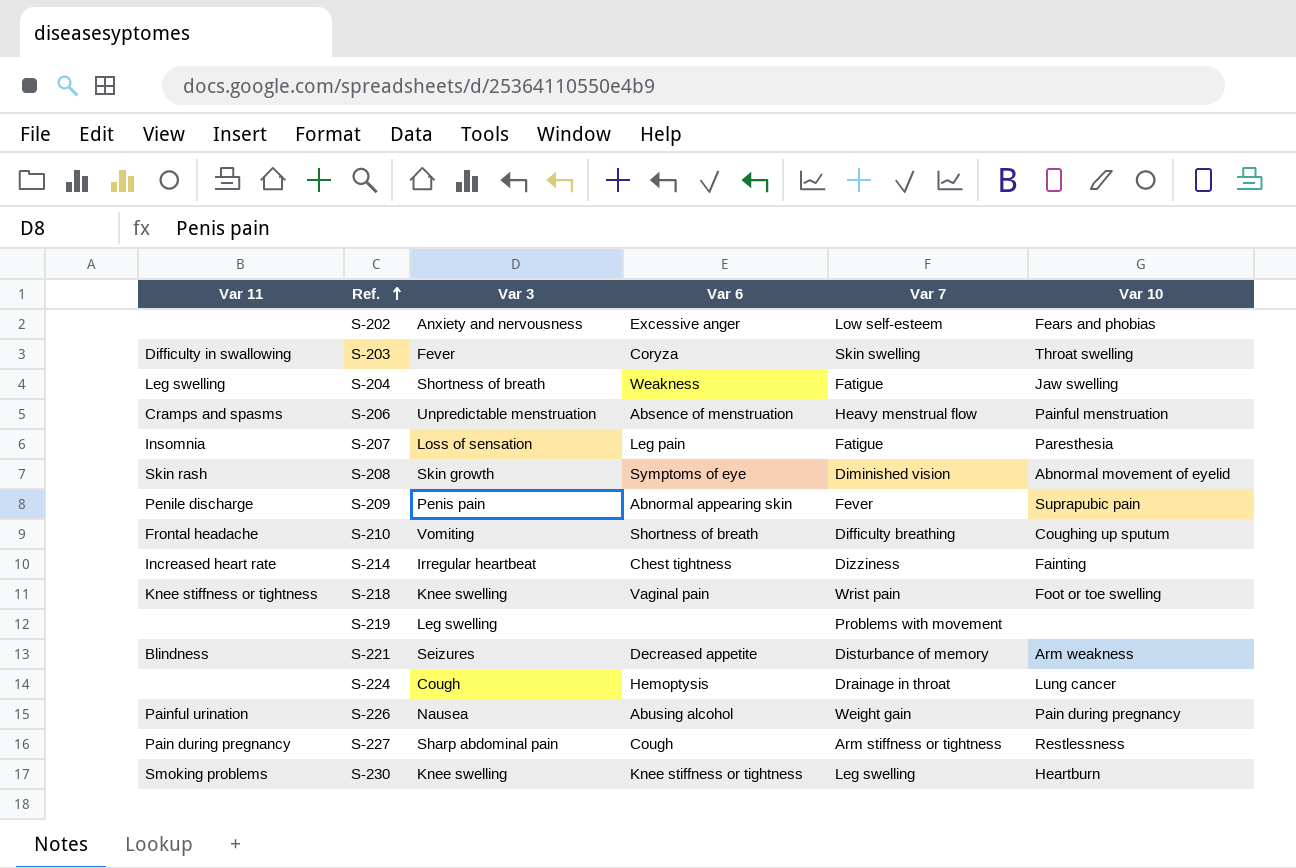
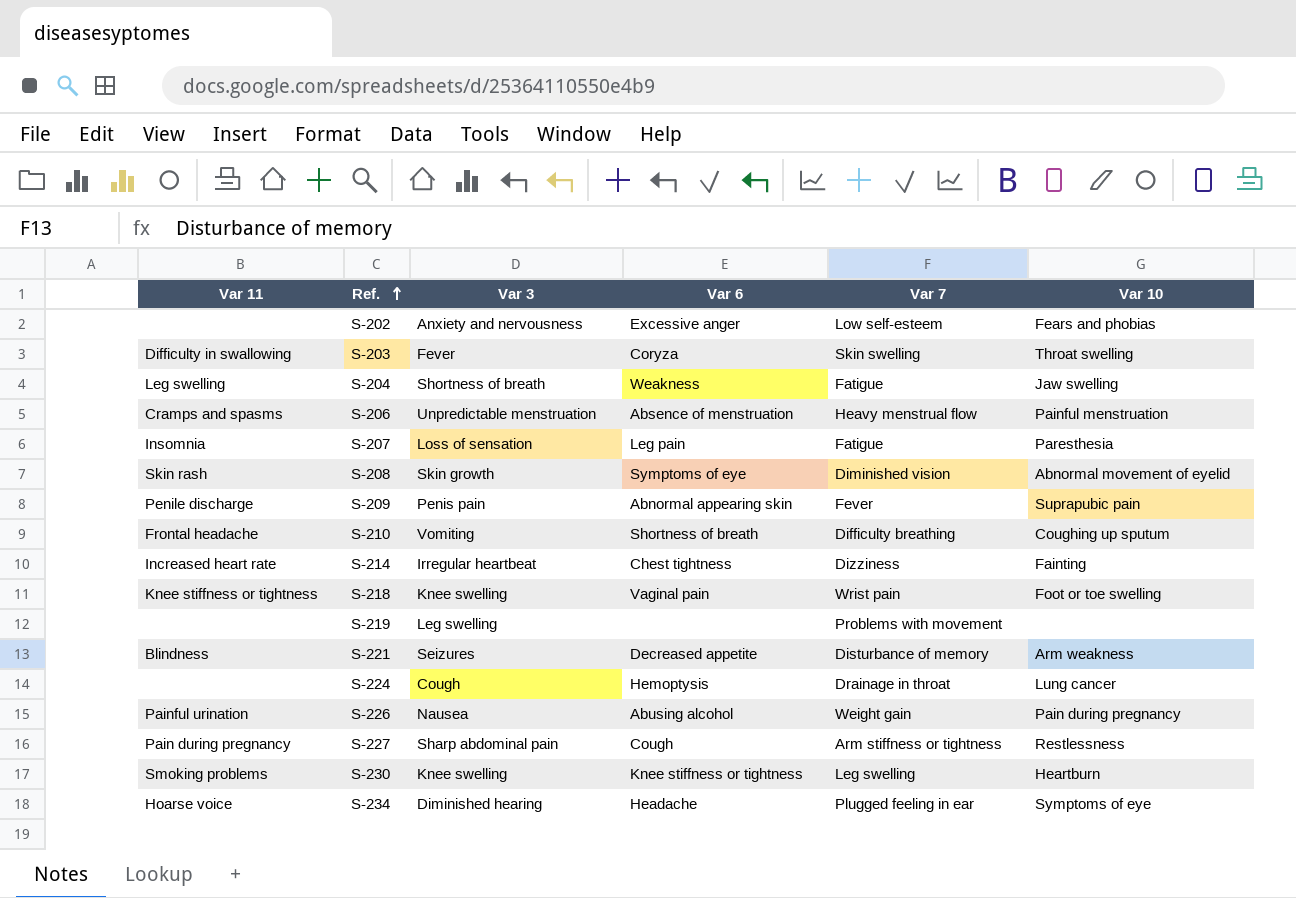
row S-234: none -> Hoarse voice | Diminished hearing | Headache | Plugged feeling in ear | Symptoms of eye

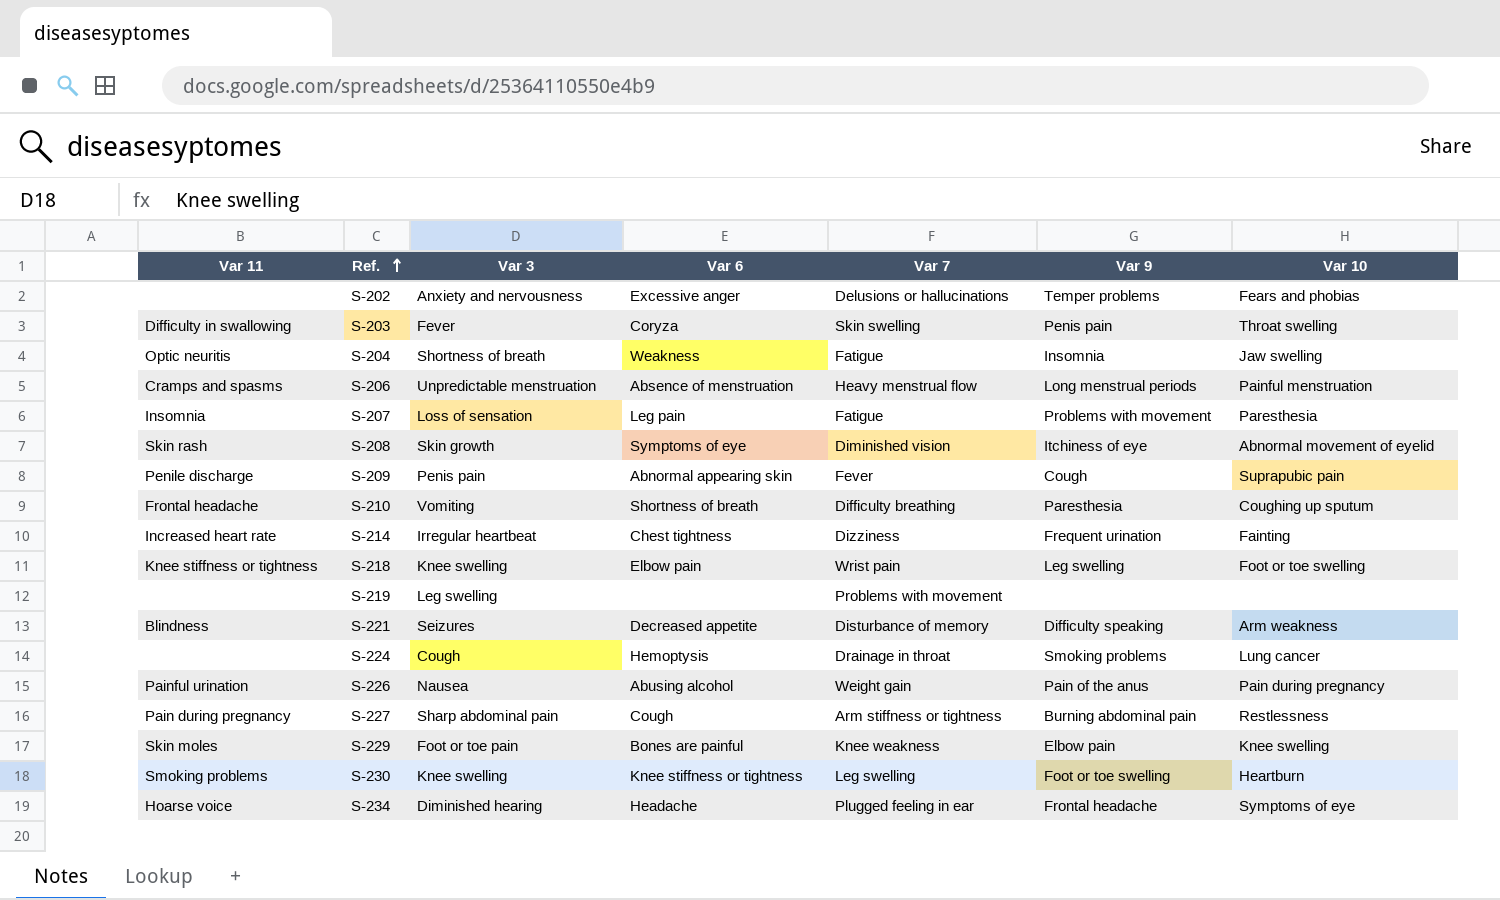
column Var 9 | position: none -> 6
S-202 | Var 7: Low self-esteem -> Delusions or hallucinations
S-204 | Var 11: Leg swelling -> Optic neuritis
S-218 | Var 6: Vaginal pain -> Elbow pain
row S-229: none -> Skin moles | Foot or toe pain | Bones are painful | Knee weakness | Elbow pain | Knee swelling

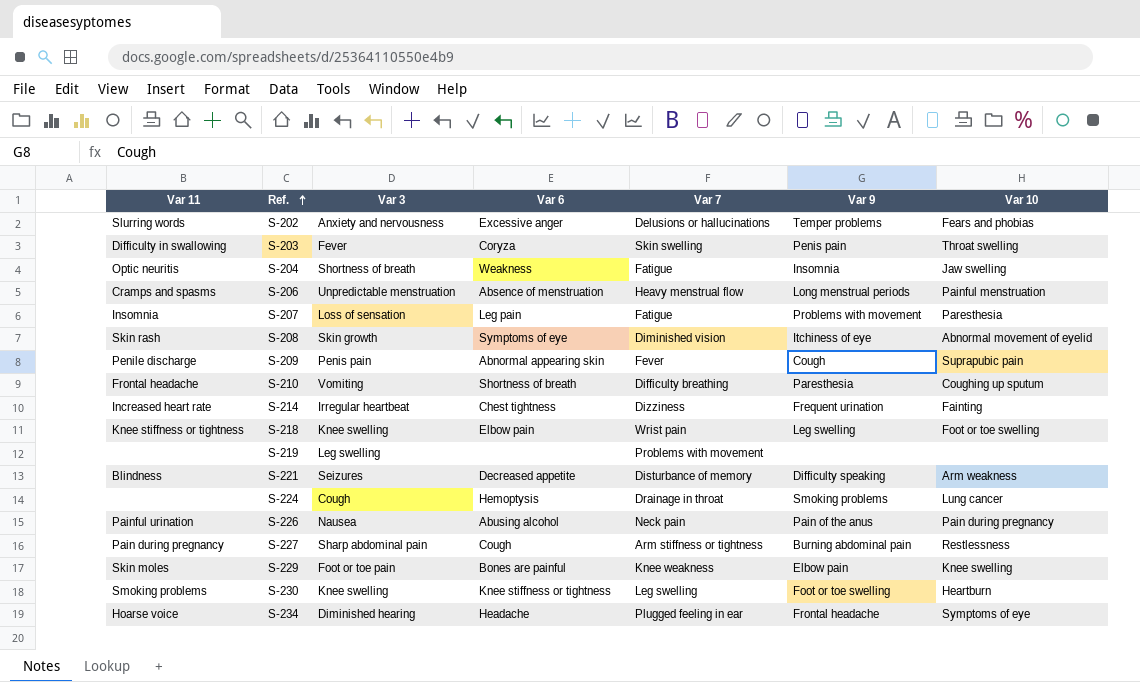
S-202 | Var 11: none -> Slurring words
S-226 | Var 7: Weight gain -> Neck pain

